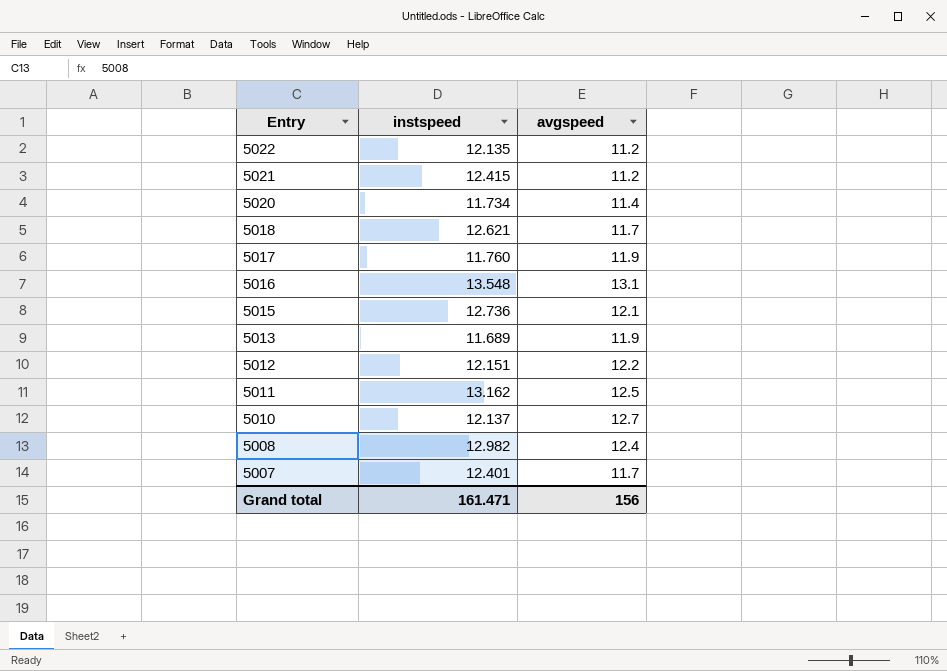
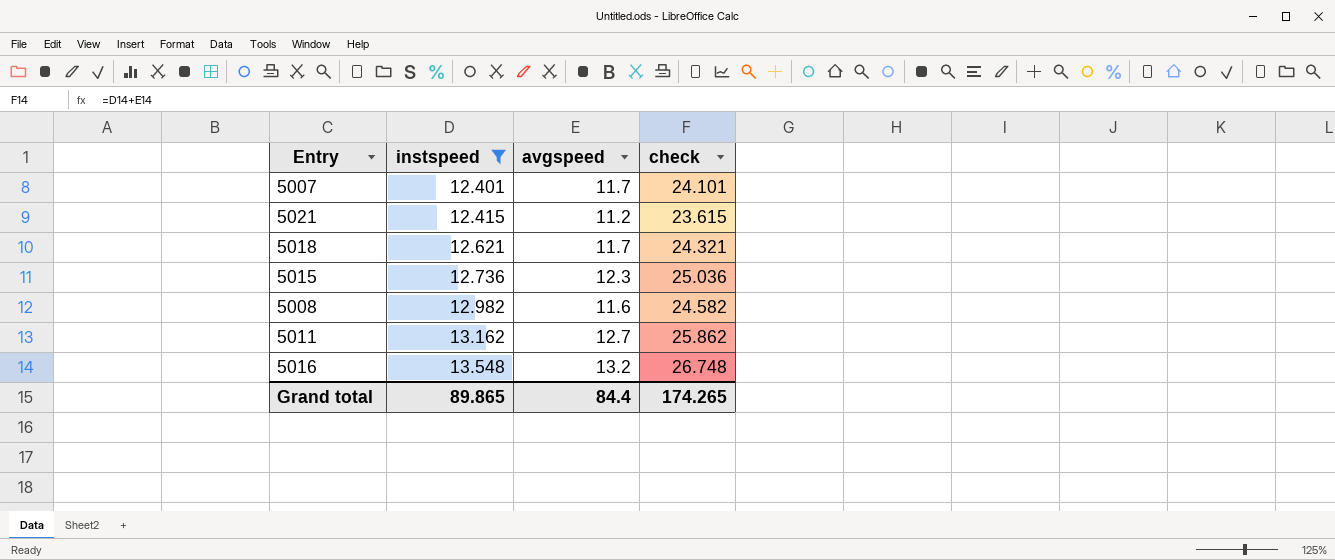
filter: none -> instspeed >= 12.401
row order: Entry descending -> instspeed ascending
column check | formula: none -> [instspeed] + [avgspeed]
5015 | avgspeed: 12.1 -> 12.3
5008 | avgspeed: 12.4 -> 11.6
5011 | avgspeed: 12.5 -> 12.7
5016 | avgspeed: 13.1 -> 13.2
Grand total | instspeed: 161.471 -> 89.865
Grand total | avgspeed: 156 -> 84.4

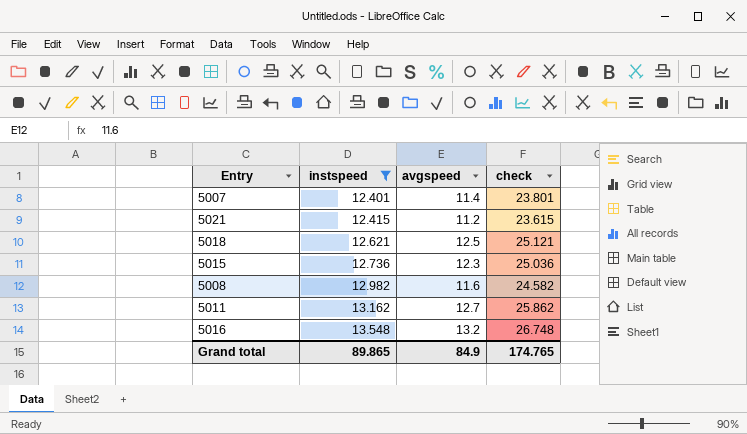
5007 | avgspeed: 11.7 -> 11.4
5007 | check: 24.101 -> 23.801
5018 | avgspeed: 11.7 -> 12.5
5018 | check: 24.321 -> 25.121
Grand total | avgspeed: 84.4 -> 84.9
Grand total | check: 174.265 -> 174.765

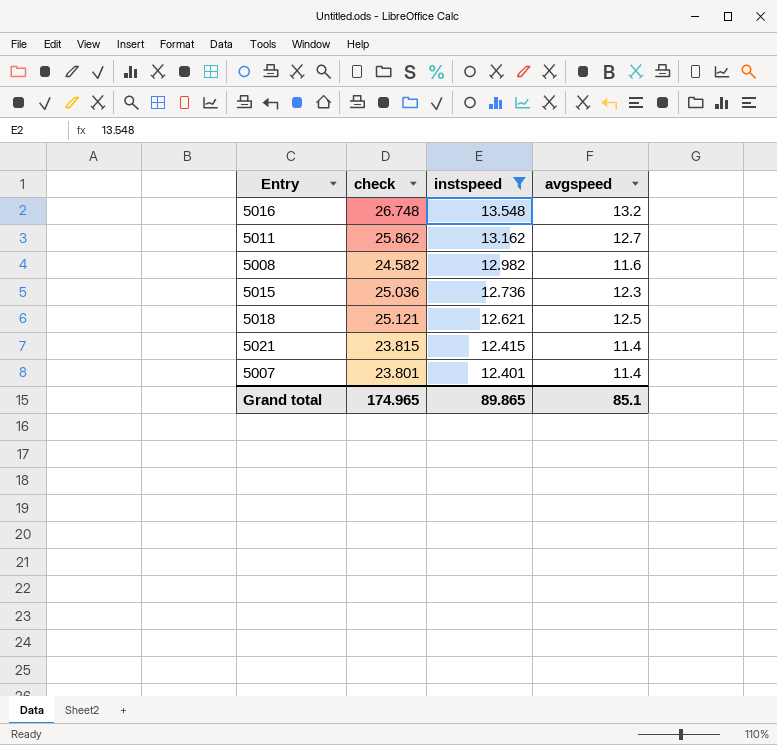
row order: instspeed ascending -> instspeed descending
column check | position: 4 -> 2
5021 | check: 23.615 -> 23.815
5021 | avgspeed: 11.2 -> 11.4
Grand total | check: 174.765 -> 174.965
Grand total | avgspeed: 84.9 -> 85.1

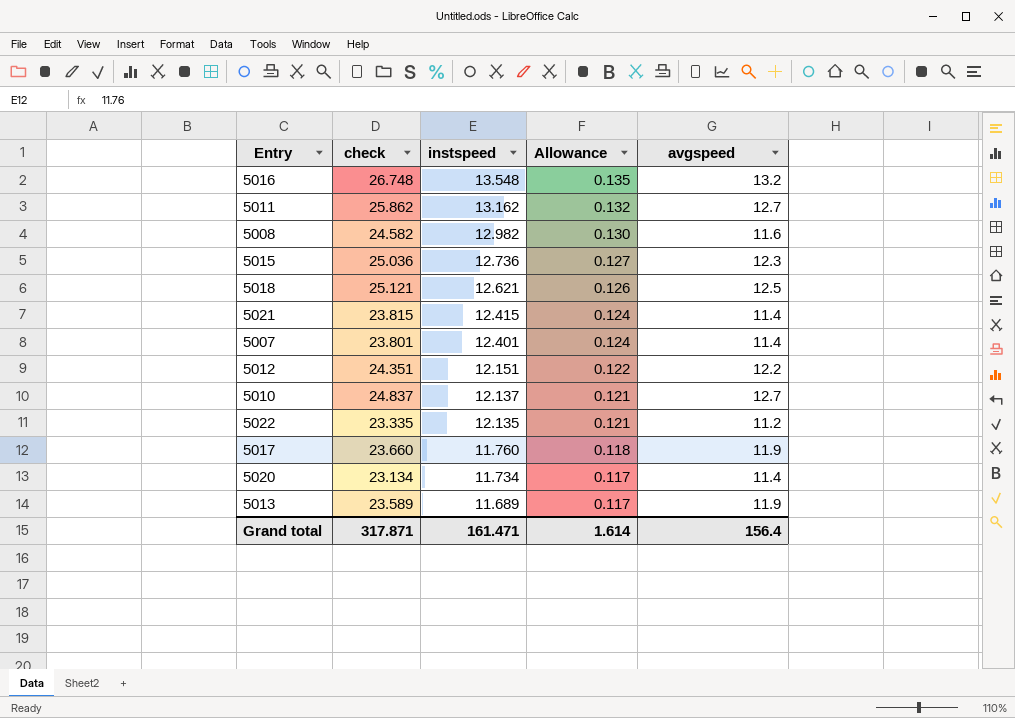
filter: instspeed >= 12.401 -> none
column Allowance | formula: none -> [instspeed] * 0.01
Grand total | check: 174.965 -> 317.871
Grand total | instspeed: 89.865 -> 161.471
Grand total | avgspeed: 85.1 -> 156.4

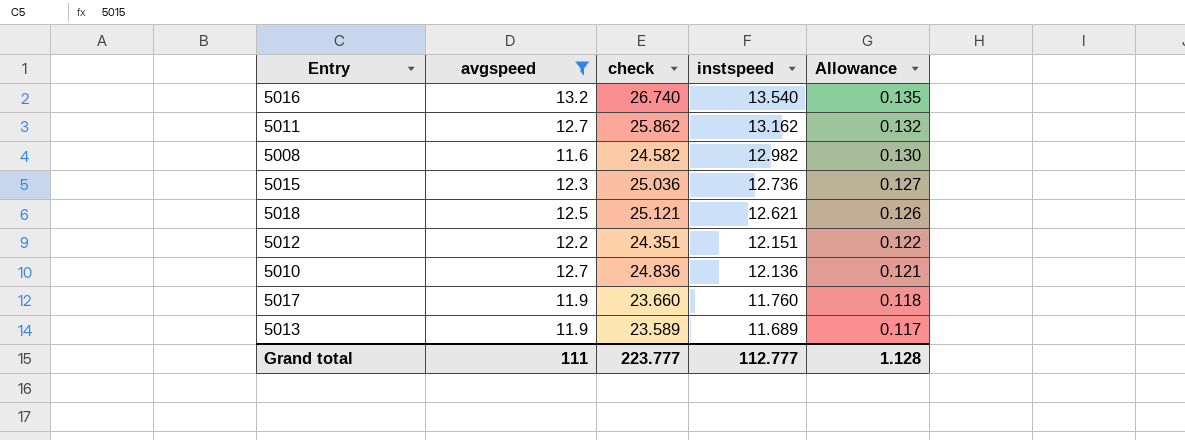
filter: none -> avgspeed >= 11.6
column avgspeed | position: 5 -> 2
5016 | check: 26.748 -> 26.740
5016 | instspeed: 13.548 -> 13.540
5010 | check: 24.837 -> 24.836
5010 | instspeed: 12.137 -> 12.136
Grand total | avgspeed: 156.4 -> 111
Grand total | check: 317.871 -> 223.777
Grand total | instspeed: 161.471 -> 112.777
Grand total | Allowance: 1.614 -> 1.128

